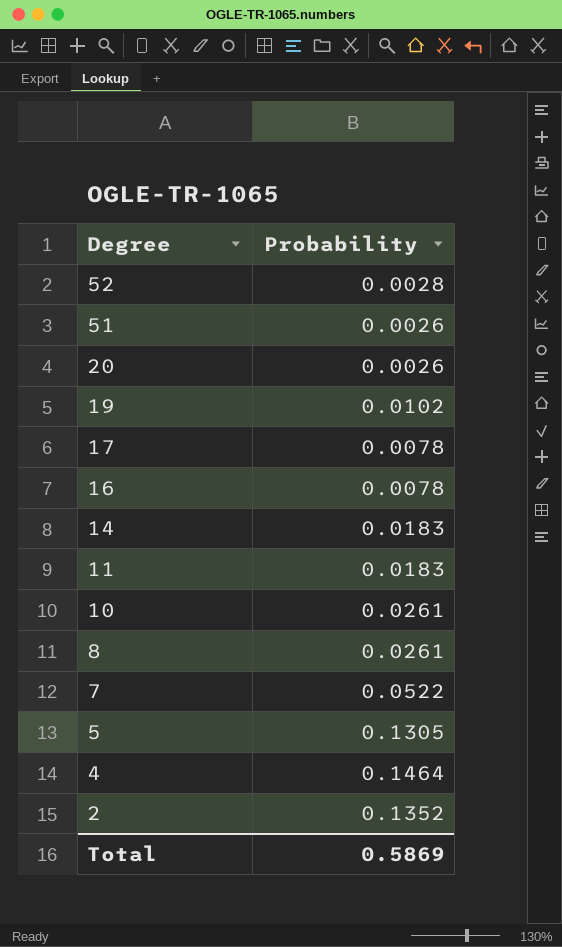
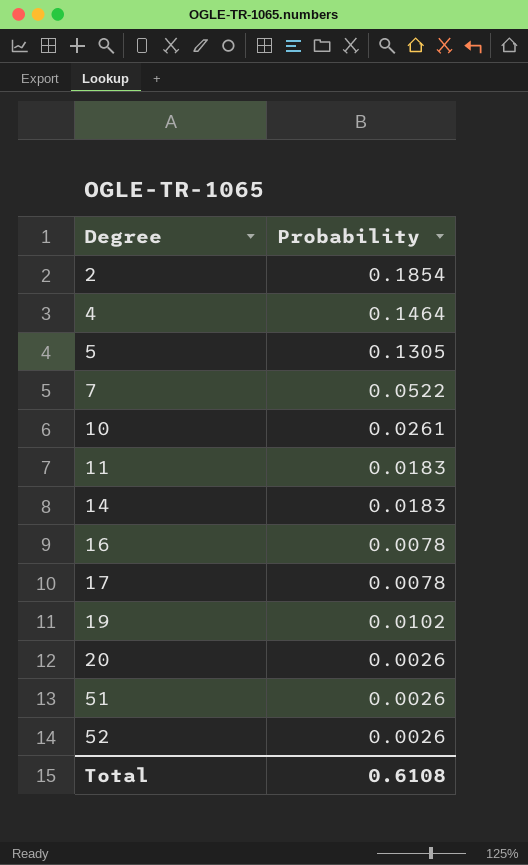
row order: Degree descending -> Degree ascending
row 8: 0.0261 -> none
2 | Probability: 0.1352 -> 0.1854
52 | Probability: 0.0028 -> 0.0026
Total | Probability: 0.5869 -> 0.6108

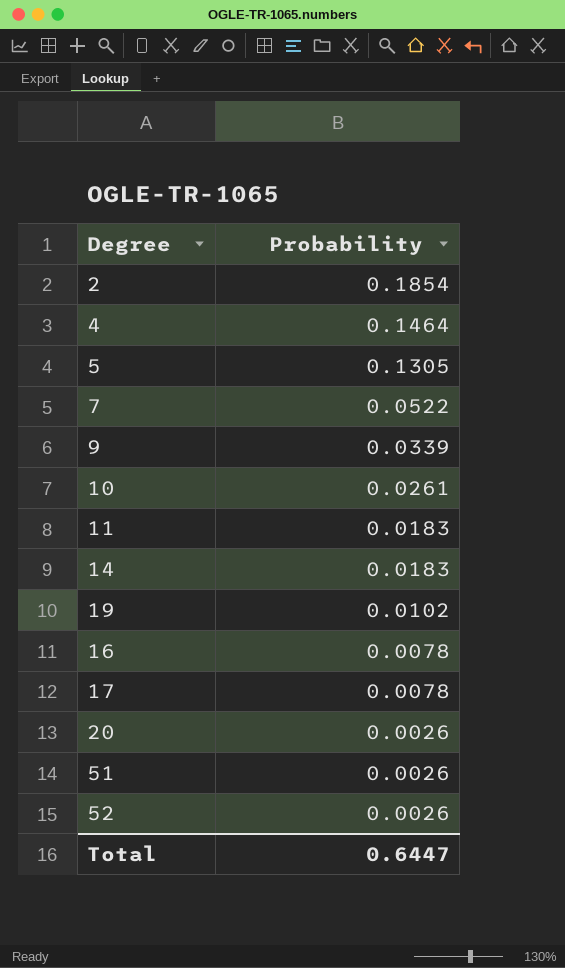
row order: Degree ascending -> Probability descending
row 9: none -> 0.0339
Total | Probability: 0.6108 -> 0.6447

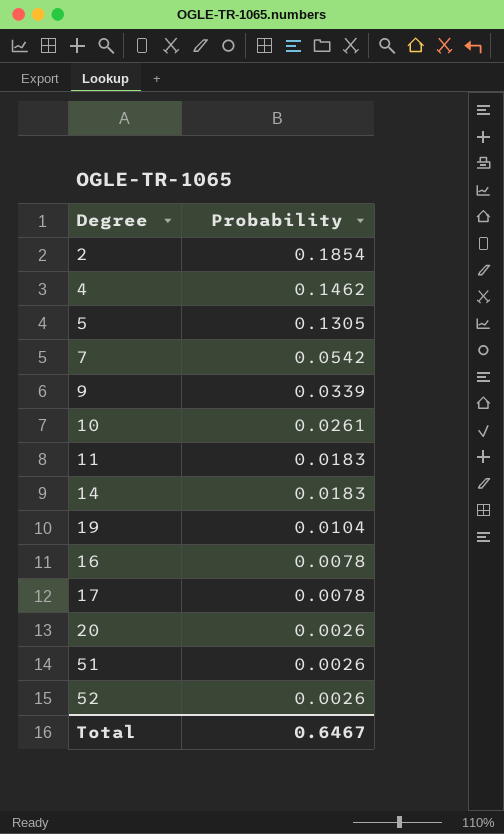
4 | Probability: 0.1464 -> 0.1462
7 | Probability: 0.0522 -> 0.0542
19 | Probability: 0.0102 -> 0.0104
Total | Probability: 0.6447 -> 0.6467

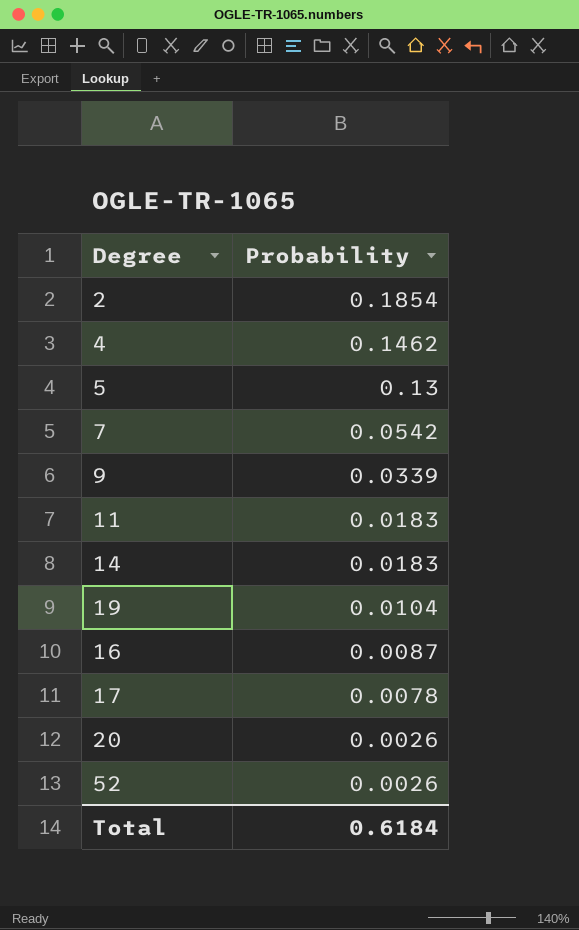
row 10: 0.0261 -> none
row 51: 0.0026 -> none
5 | Probability: 0.1305 -> 0.13
16 | Probability: 0.0078 -> 0.0087
Total | Probability: 0.6467 -> 0.6184

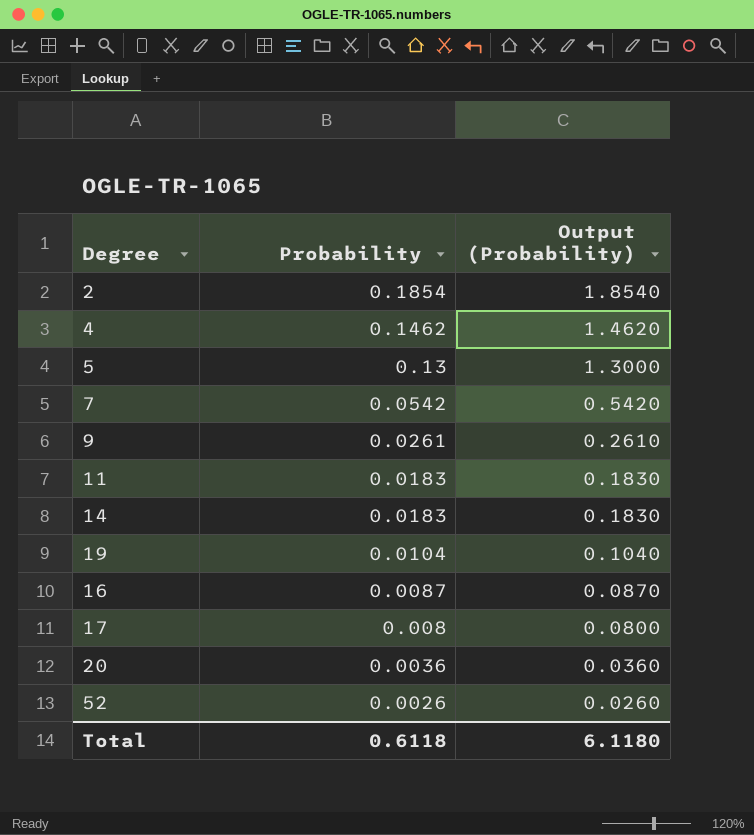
column Output (Probability) | formula: none -> [Probability] * 10
9 | Probability: 0.0339 -> 0.0261
17 | Probability: 0.0078 -> 0.008
20 | Probability: 0.0026 -> 0.0036
Total | Probability: 0.6184 -> 0.6118

